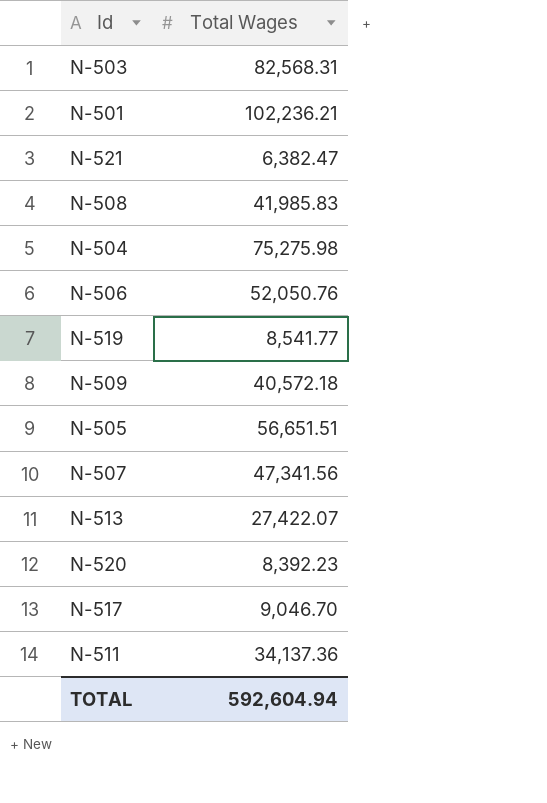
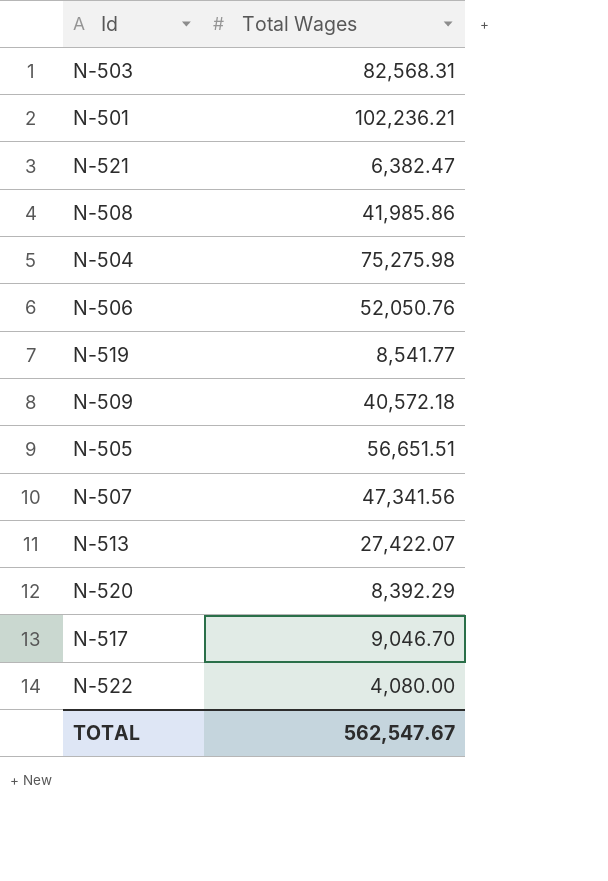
row N-511: 34,137.36 -> none
N-508 | Total Wages: 41,985.83 -> 41,985.86
N-520 | Total Wages: 8,392.23 -> 8,392.29
row N-522: none -> 4,080.00
TOTAL | Total Wages: 592,604.94 -> 562,547.67

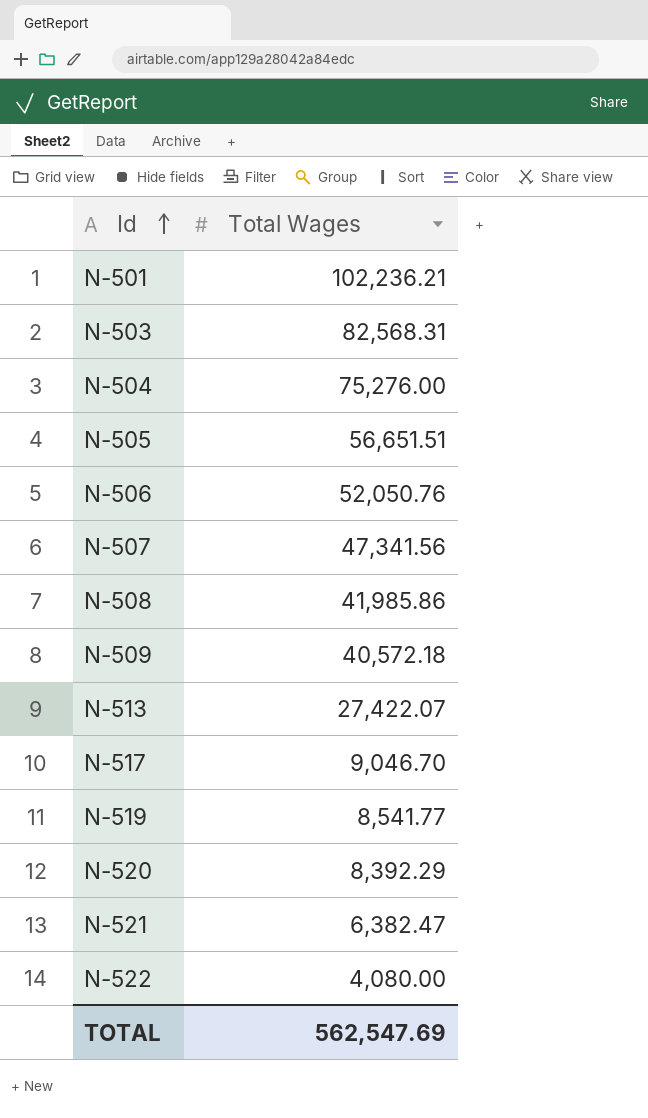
row order: none -> Id ascending
N-504 | Total Wages: 75,275.98 -> 75,276.00
TOTAL | Total Wages: 562,547.67 -> 562,547.69

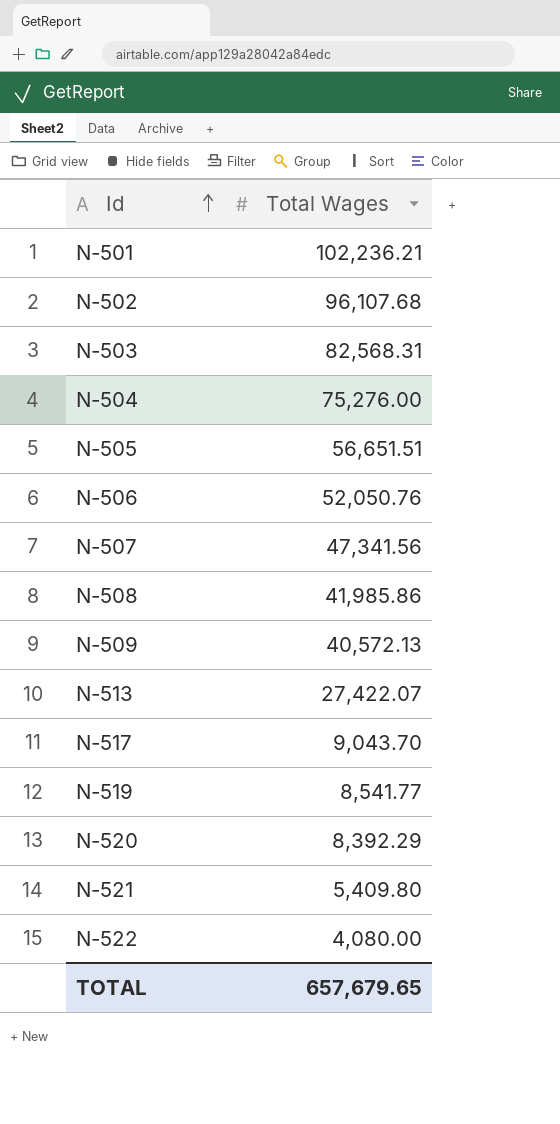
row N-502: none -> 96,107.68
N-509 | Total Wages: 40,572.18 -> 40,572.13
N-517 | Total Wages: 9,046.70 -> 9,043.70
N-521 | Total Wages: 6,382.47 -> 5,409.80
TOTAL | Total Wages: 562,547.69 -> 657,679.65

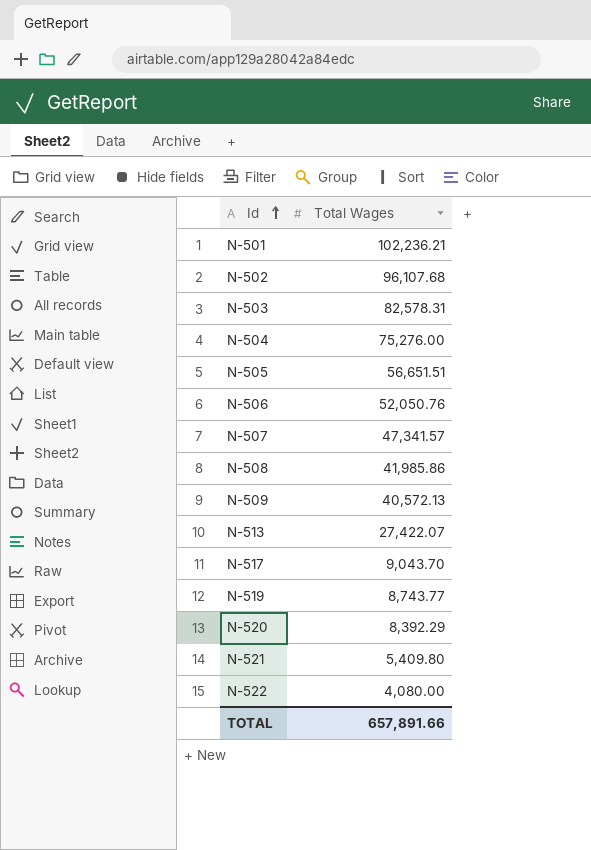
N-503 | Total Wages: 82,568.31 -> 82,578.31
N-507 | Total Wages: 47,341.56 -> 47,341.57
N-519 | Total Wages: 8,541.77 -> 8,743.77
TOTAL | Total Wages: 657,679.65 -> 657,891.66

